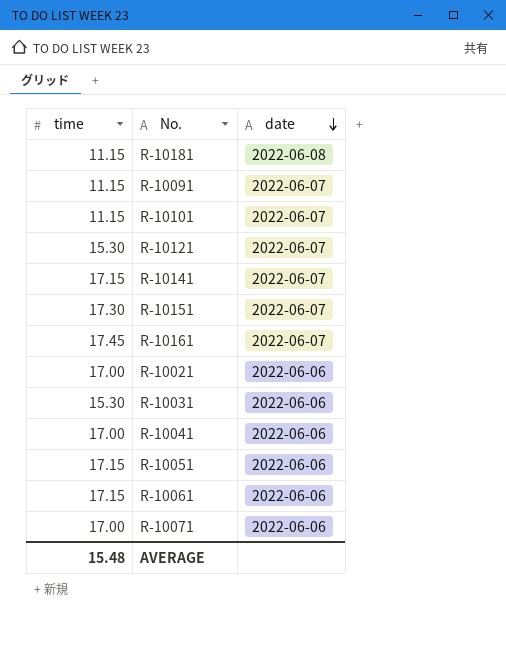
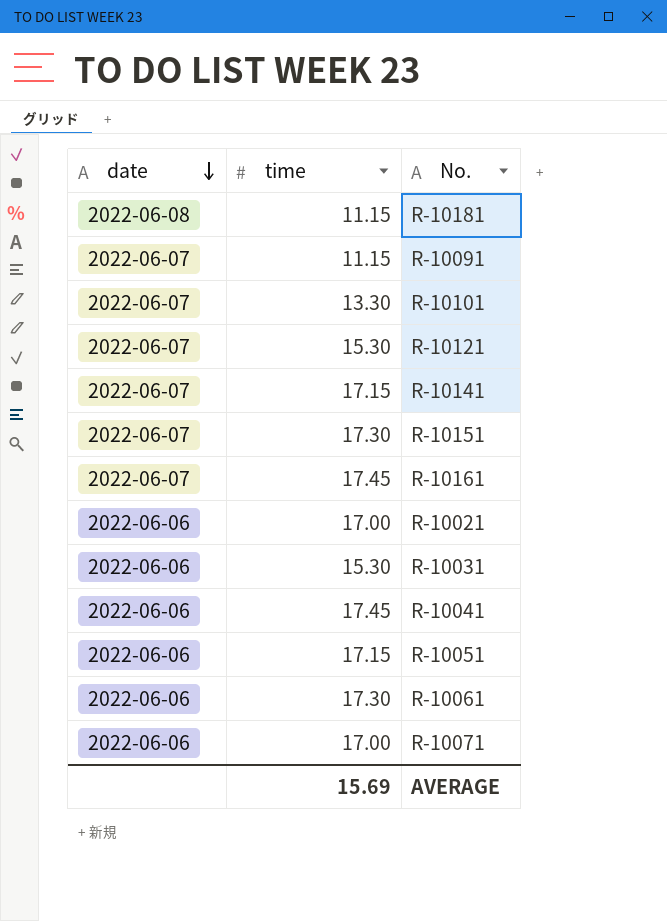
column date | position: 3 -> 1
R-10101 | time: 11.15 -> 13.30
R-10041 | time: 17.00 -> 17.45
R-10061 | time: 17.15 -> 17.30
AVERAGE | time: 15.48 -> 15.69

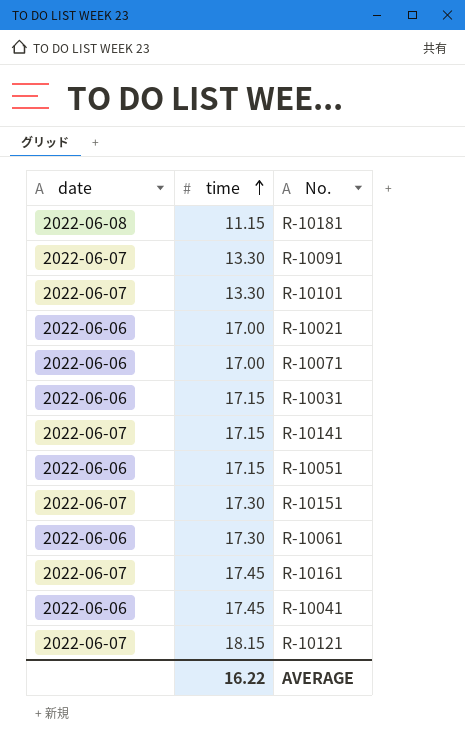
row order: date descending -> time ascending
R-10091 | time: 11.15 -> 13.30
R-10031 | time: 15.30 -> 17.15
R-10121 | time: 15.30 -> 18.15
AVERAGE | time: 15.69 -> 16.22

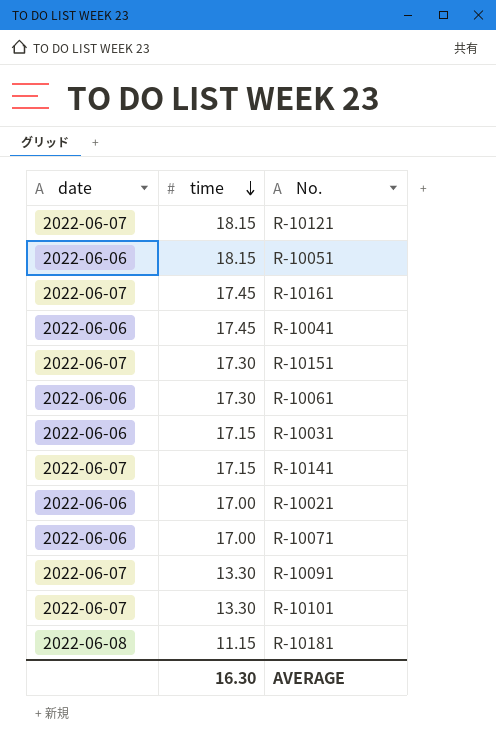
row order: time ascending -> time descending
R-10051 | time: 17.15 -> 18.15
AVERAGE | time: 16.22 -> 16.30

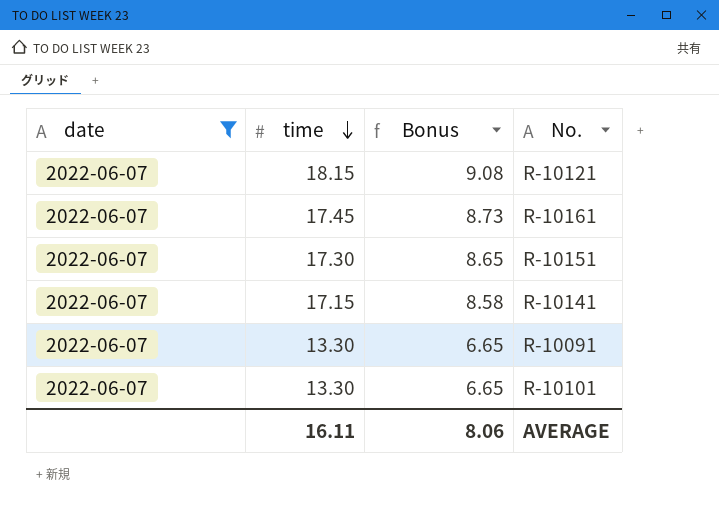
filter: none -> date = 2022-06-07
column Bonus | formula: none -> [time] * 0.5
AVERAGE | time: 16.30 -> 16.11

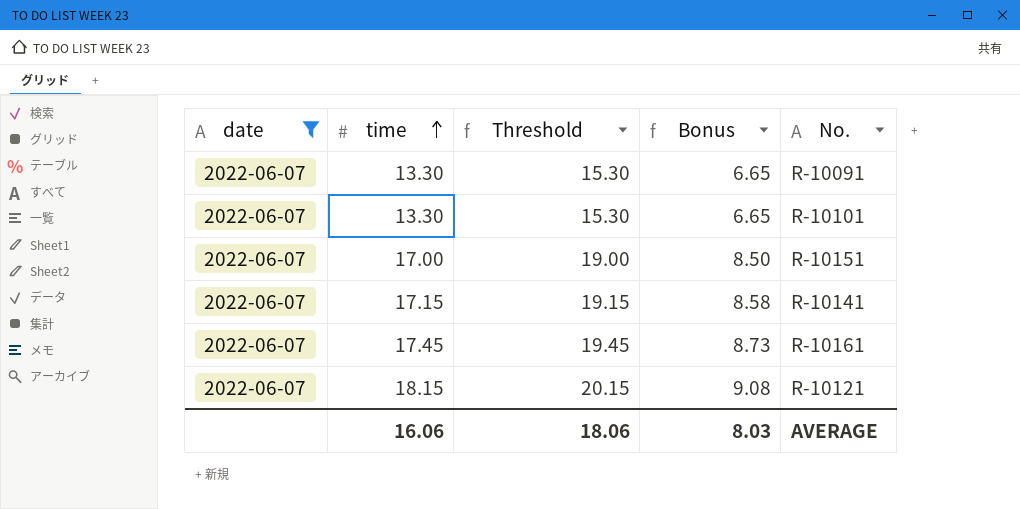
row order: time descending -> time ascending
column Threshold | formula: none -> [time] + 2
R-10151 | time: 17.30 -> 17.00
R-10151 | Bonus: 8.65 -> 8.50
AVERAGE | time: 16.11 -> 16.06
AVERAGE | Bonus: 8.06 -> 8.03

